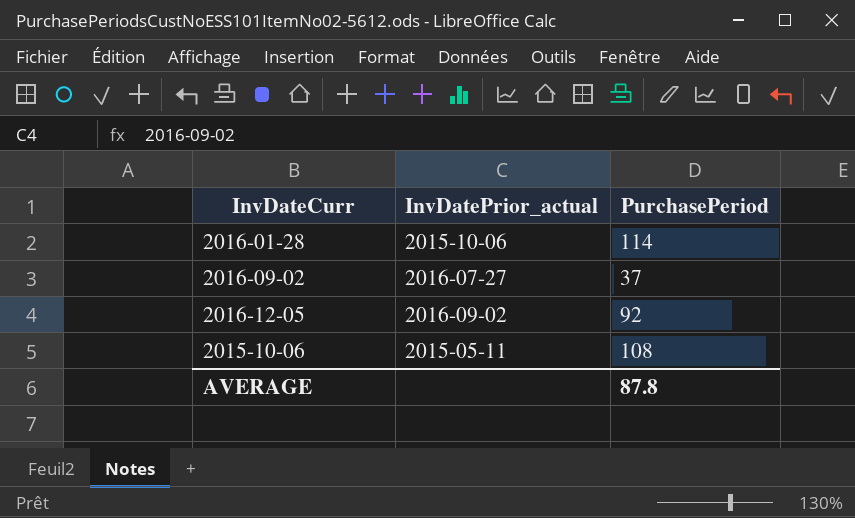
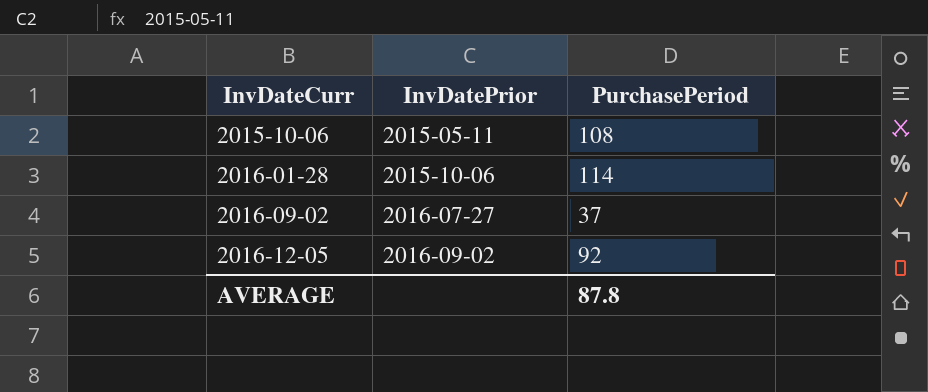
row order: none -> InvDateCurr ascending
column name: InvDatePrior_actual -> InvDatePrior

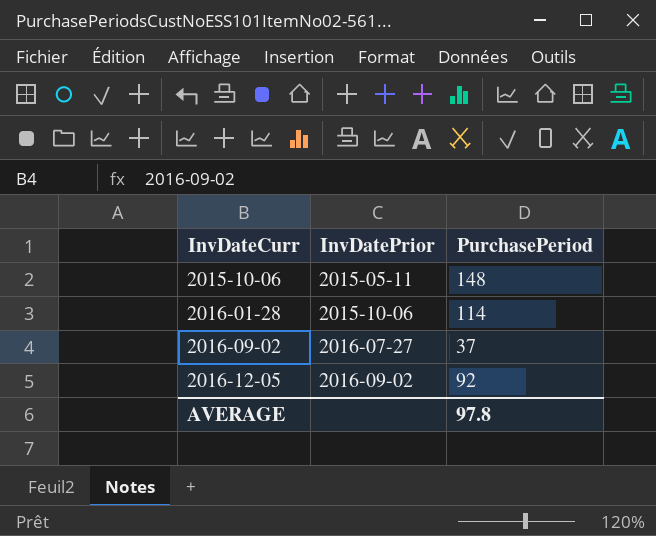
2015-10-06 | PurchasePeriod: 108 -> 148
AVERAGE | PurchasePeriod: 87.8 -> 97.8

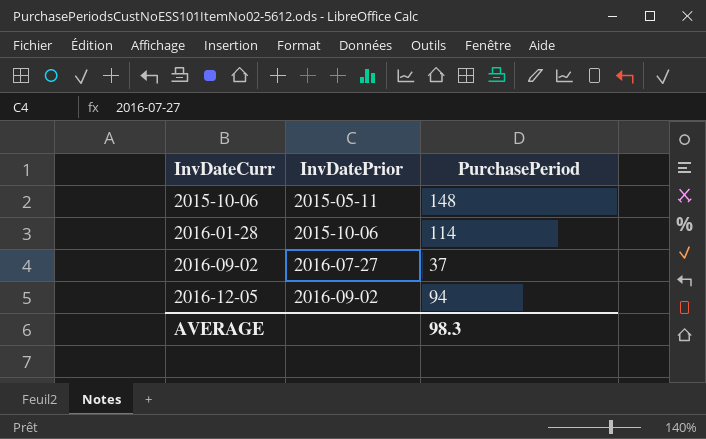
2016-12-05 | PurchasePeriod: 92 -> 94
AVERAGE | PurchasePeriod: 97.8 -> 98.3

